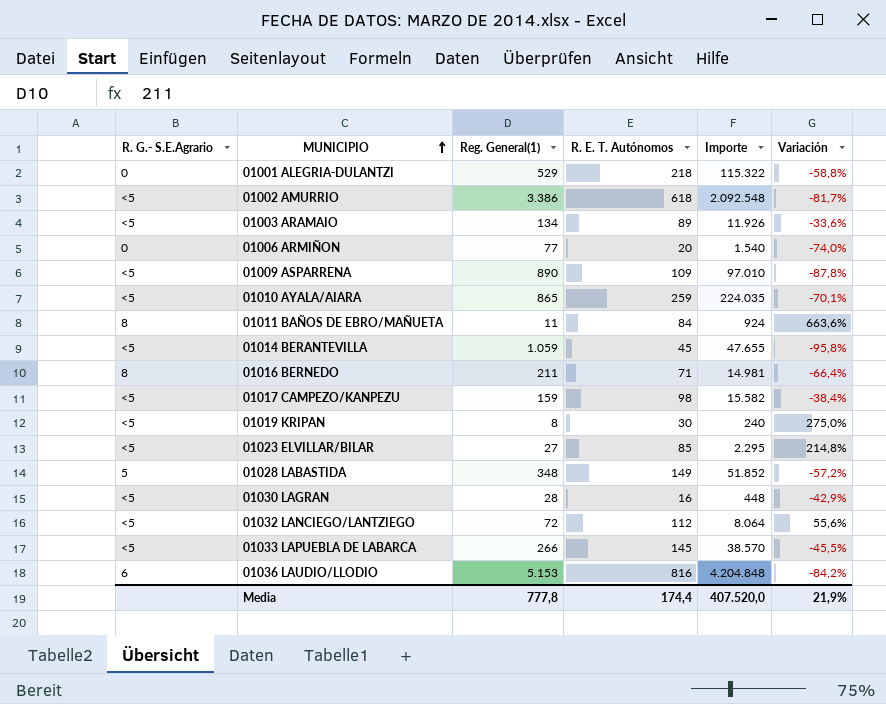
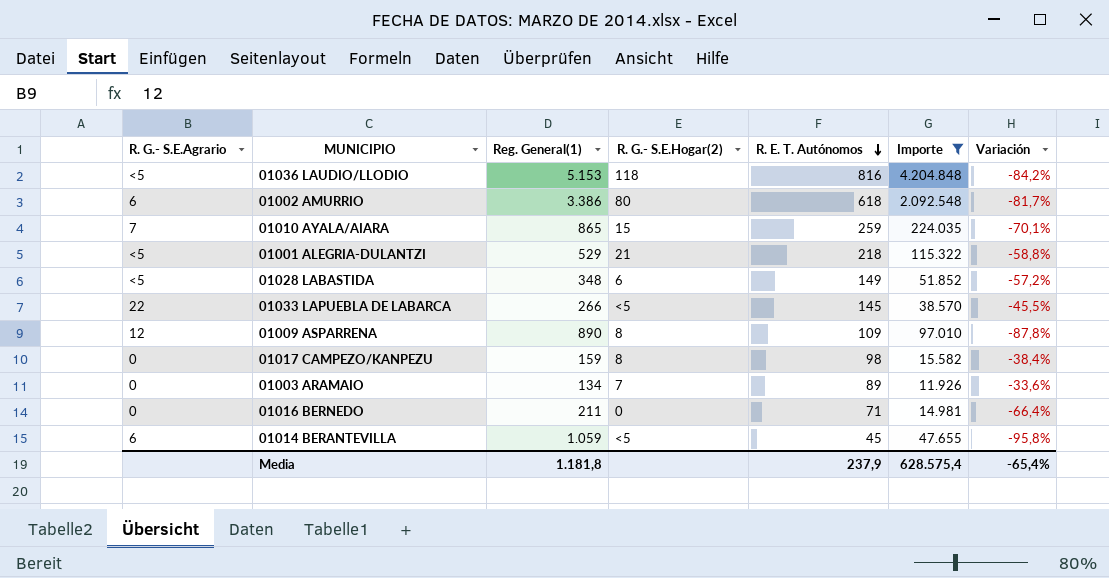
filter: none -> Importe >= 11.926
row order: MUNICIPIO ascending -> R. E. T. Autónomos descending
column R. G.- S.E.Hogar(2) | position: none -> 4
01036 LAUDIO/LLODIO | R. G.- S.E.Agrario: 6 -> <5
01002 AMURRIO | R. G.- S.E.Agrario: <5 -> 6
01010 AYALA/AIARA | R. G.- S.E.Agrario: <5 -> 7
01001 ALEGRIA-DULANTZI | R. G.- S.E.Agrario: 0 -> <5
01028 LABASTIDA | R. G.- S.E.Agrario: 5 -> <5
01033 LAPUEBLA DE LABARCA | R. G.- S.E.Agrario: <5 -> 22
01009 ASPARRENA | R. G.- S.E.Agrario: <5 -> 12
01017 CAMPEZO/KANPEZU | R. G.- S.E.Agrario: <5 -> 0
01003 ARAMAIO | R. G.- S.E.Agrario: <5 -> 0
01016 BERNEDO | R. G.- S.E.Agrario: 8 -> 0
01014 BERANTEVILLA | R. G.- S.E.Agrario: <5 -> 6
Media | Reg. General(1): 777,8 -> 1.181,8
Media | R. E. T. Autónomos: 174,4 -> 237,9
Media | Importe: 407.520,0 -> 628.575,4
Media | Variación: 21,9% -> -65,4%

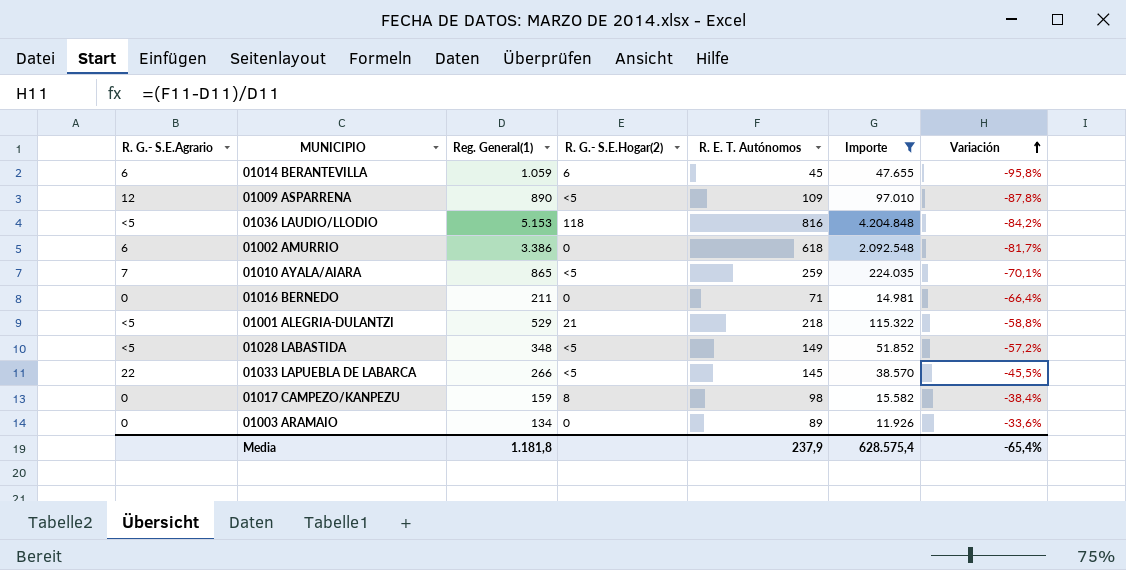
row order: R. E. T. Autónomos descending -> Variación ascending
01014 BERANTEVILLA | R. G.- S.E.Hogar(2): <5 -> 6
01009 ASPARRENA | R. G.- S.E.Hogar(2): 8 -> <5
01002 AMURRIO | R. G.- S.E.Hogar(2): 80 -> 0
01010 AYALA/AIARA | R. G.- S.E.Hogar(2): 15 -> <5
01028 LABASTIDA | R. G.- S.E.Hogar(2): 6 -> <5
01003 ARAMAIO | R. G.- S.E.Hogar(2): 7 -> 0

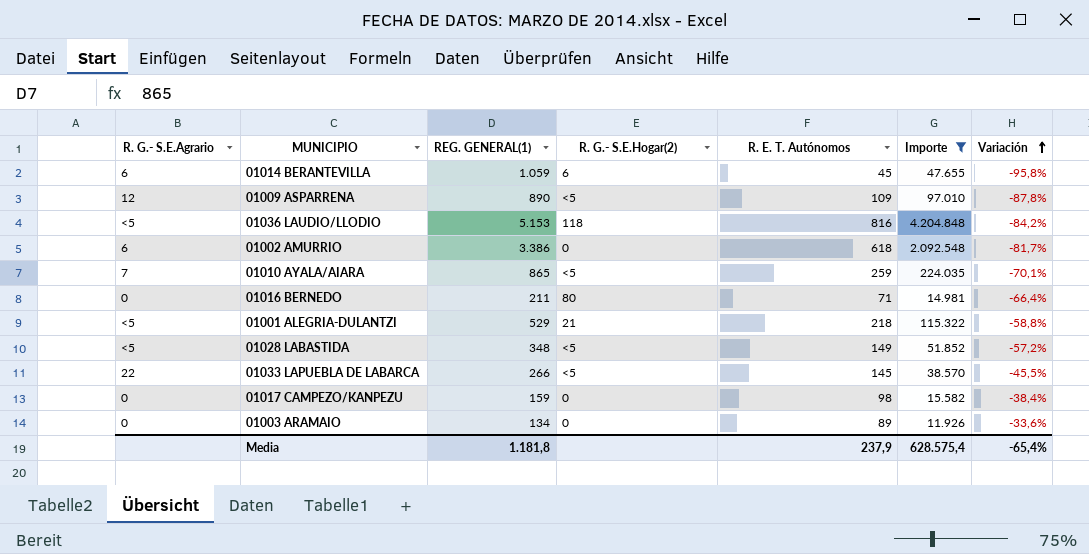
column name: Reg. General(1) -> REG. GENERAL(1)
01016 BERNEDO | R. G.- S.E.Hogar(2): 0 -> 80
01017 CAMPEZO/KANPEZU | R. G.- S.E.Hogar(2): 8 -> 0

